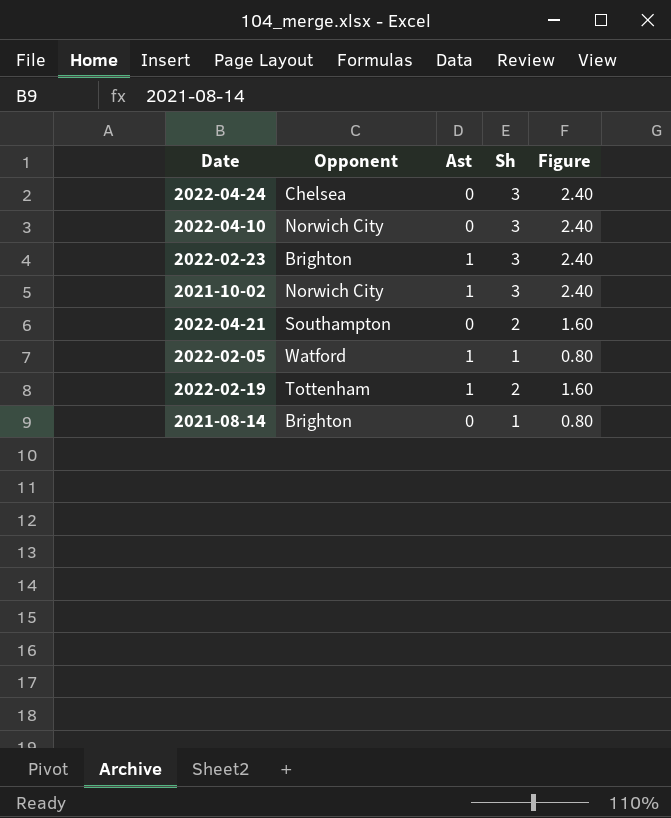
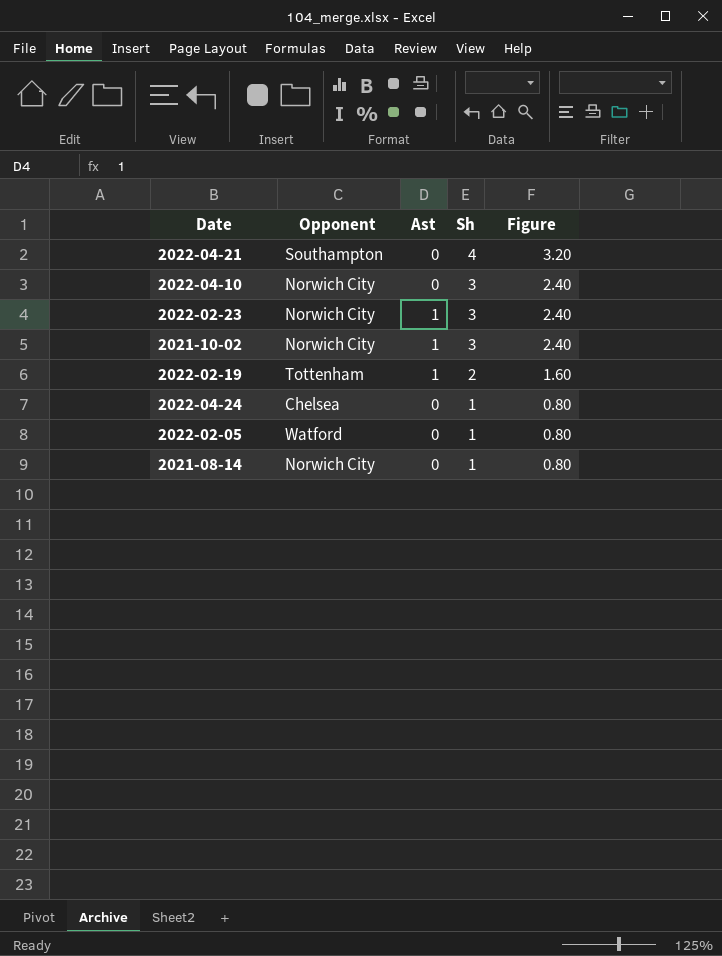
row order: none -> Sh descending
2022-04-21 | Sh: 2 -> 4
2022-04-21 | Figure: 1.60 -> 3.20
2022-02-23 | Opponent: Brighton -> Norwich City
2022-04-24 | Sh: 3 -> 1
2022-04-24 | Figure: 2.40 -> 0.80
2022-02-05 | Ast: 1 -> 0
2021-08-14 | Opponent: Brighton -> Norwich City

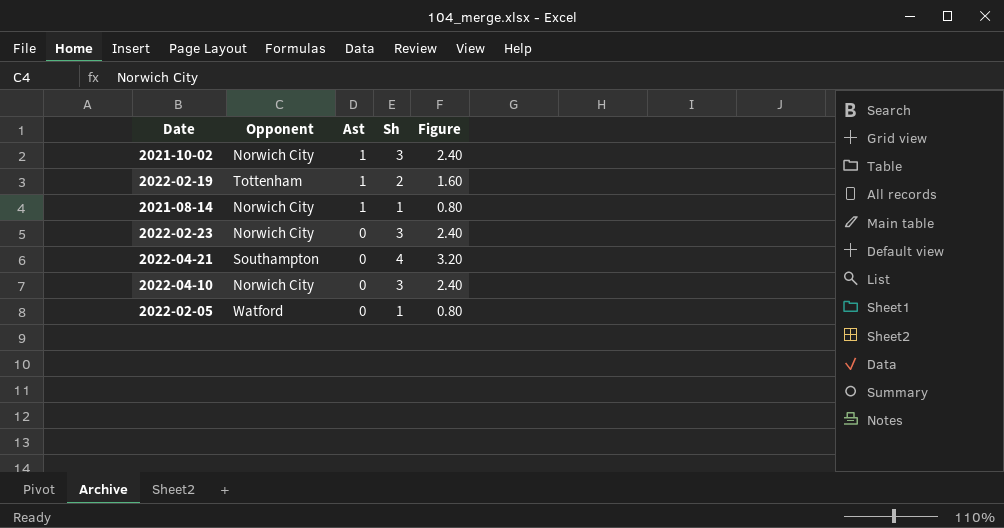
row order: Sh descending -> Ast descending
row 2022-04-24: Chelsea | 0 | 1 | 0.80 -> none
2021-08-14 | Ast: 0 -> 1
2022-02-23 | Ast: 1 -> 0

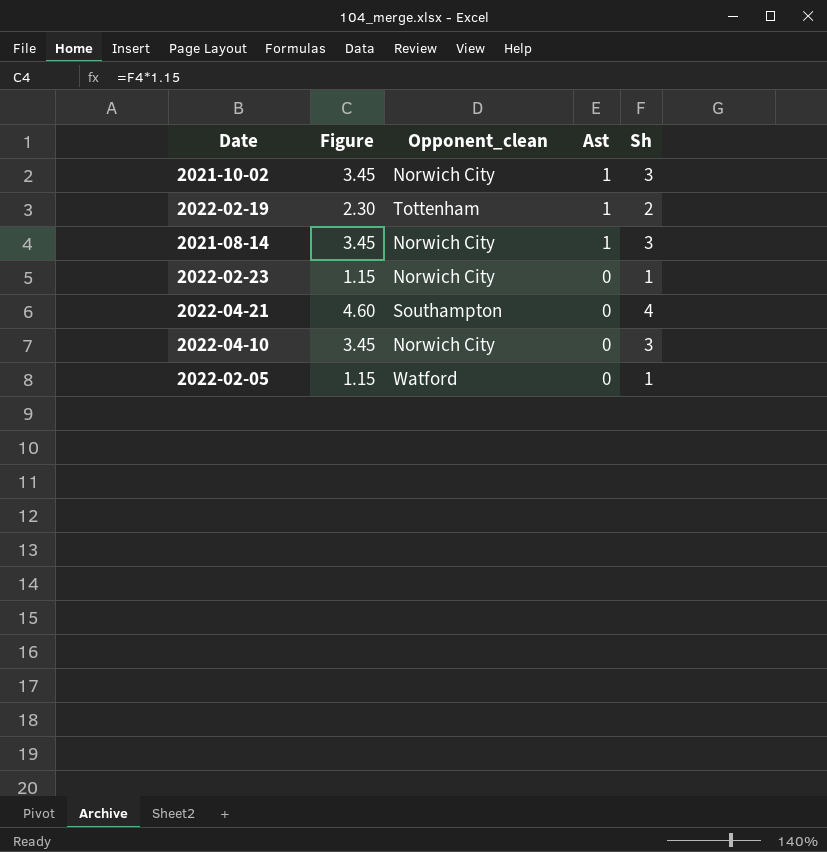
column Figure | formula: [Sh] * 0.8 -> [Sh] * 1.15
column Figure | position: 5 -> 2
column name: Opponent -> Opponent_clean
2021-08-14 | Sh: 1 -> 3
2022-02-23 | Sh: 3 -> 1

